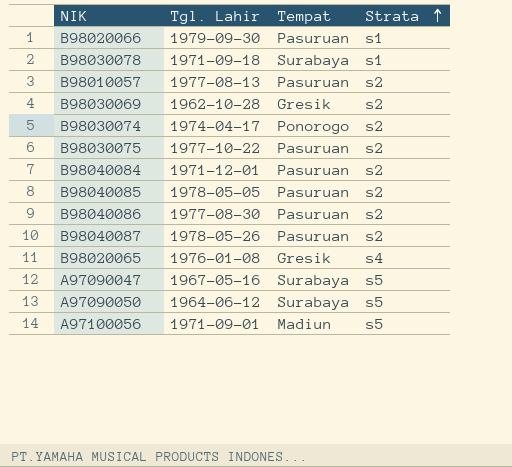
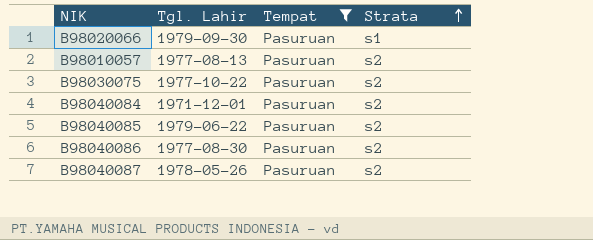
filter: none -> Tempat = Pasuruan
B98040085 | Tgl. Lahir: 1978-05-05 -> 1979-06-22

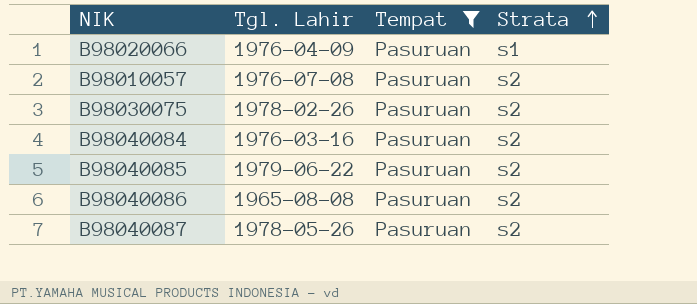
B98020066 | Tgl. Lahir: 1979-09-30 -> 1976-04-09
B98010057 | Tgl. Lahir: 1977-08-13 -> 1976-07-08
B98030075 | Tgl. Lahir: 1977-10-22 -> 1978-02-26
B98040084 | Tgl. Lahir: 1971-12-01 -> 1976-03-16
B98040086 | Tgl. Lahir: 1977-08-30 -> 1965-08-08

